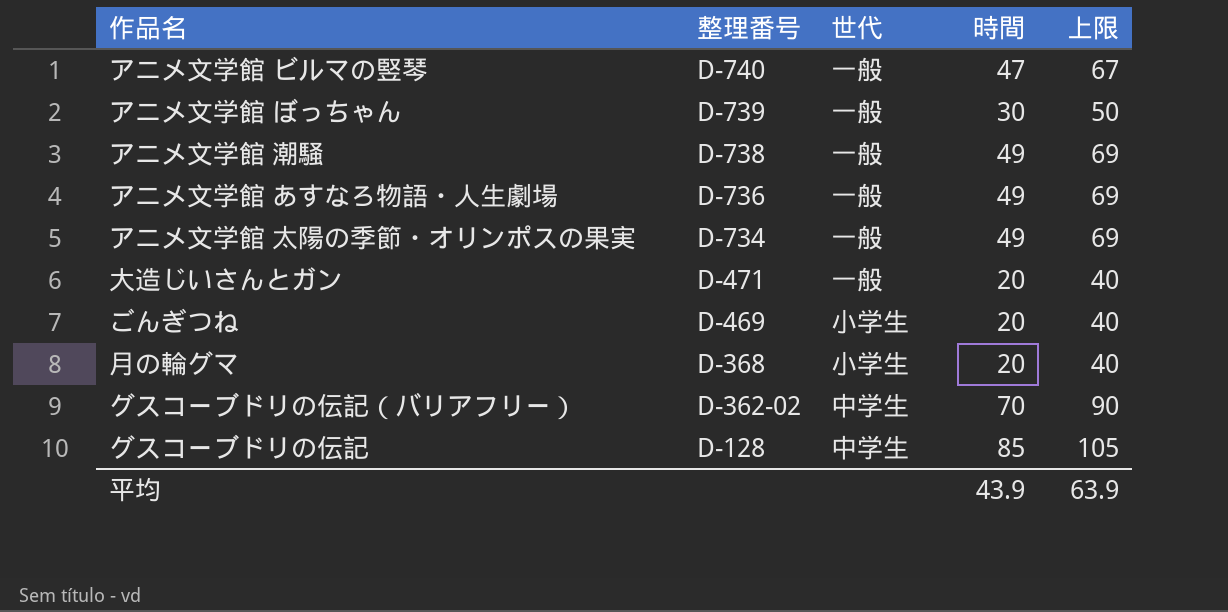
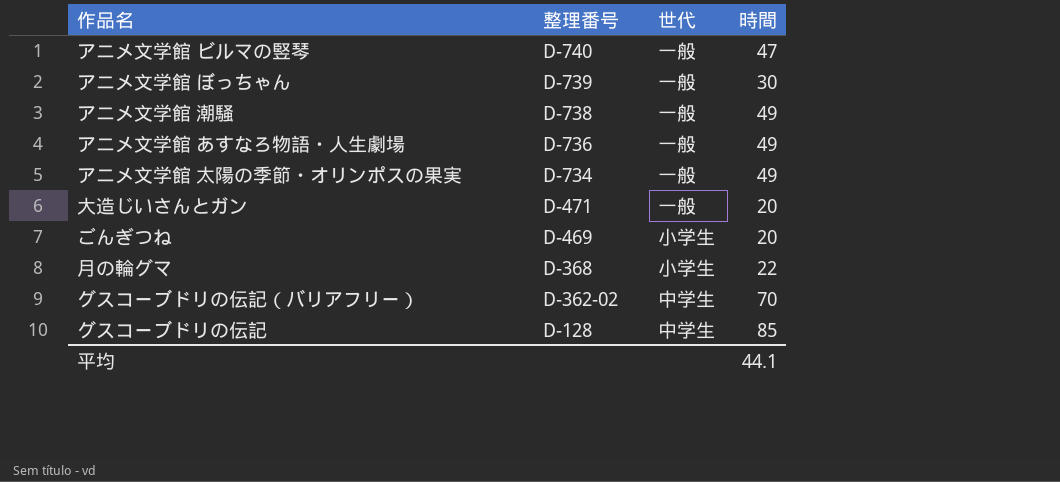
column 上限 | formula: [時間] + 20 -> none
月の輪グマ | 時間: 20 -> 22
平均 | 時間: 43.9 -> 44.1

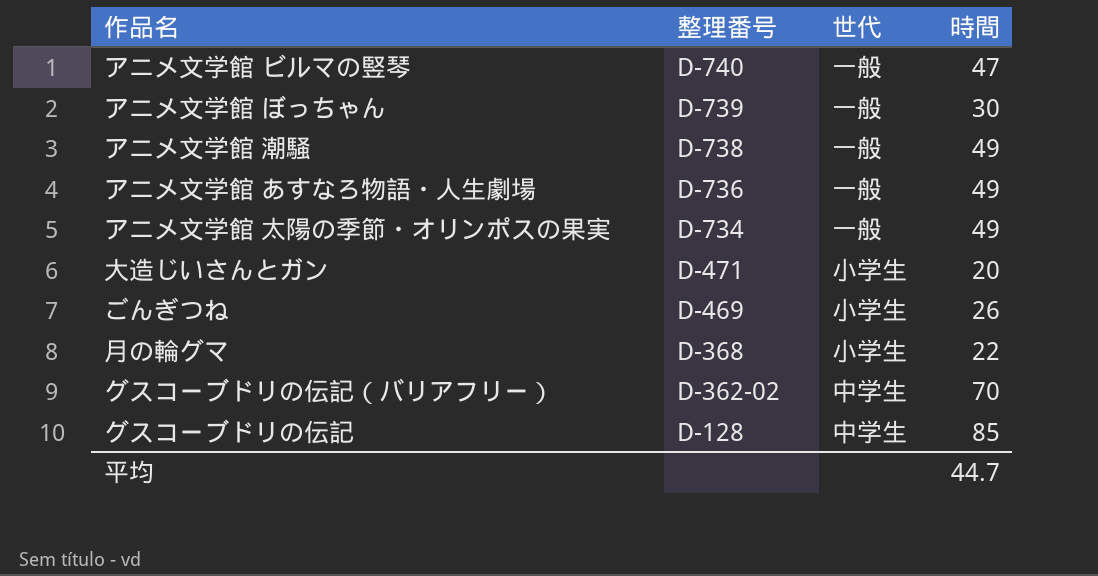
大造じいさんとガン | 世代: 一般 -> 小学生
ごんぎつね | 時間: 20 -> 26
平均 | 時間: 44.1 -> 44.7

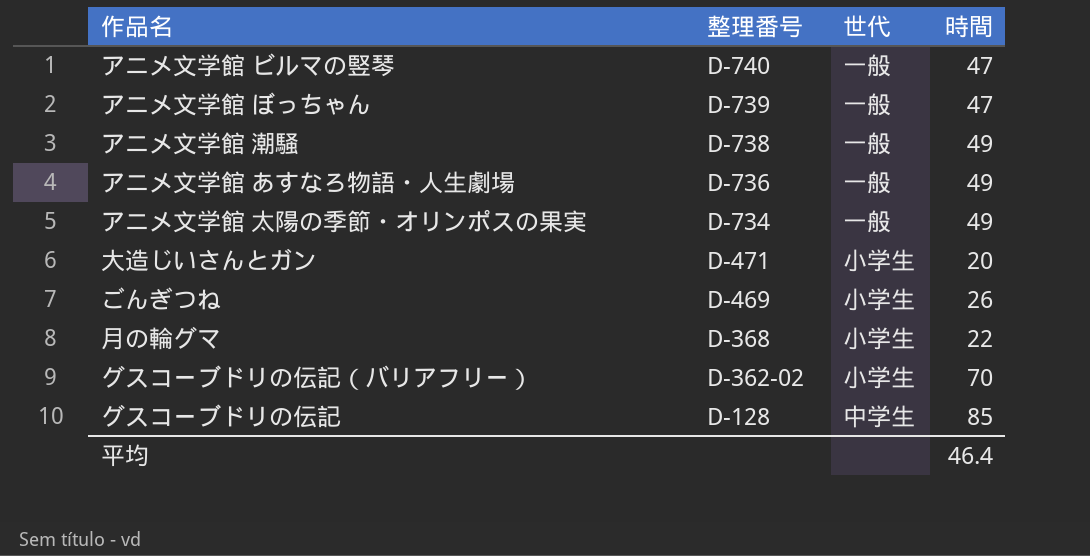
アニメ文学館 ぼっちゃん | 時間: 30 -> 47
グスコーブドリの伝記（バリアフリー） | 世代: 中学生 -> 小学生
平均 | 時間: 44.7 -> 46.4

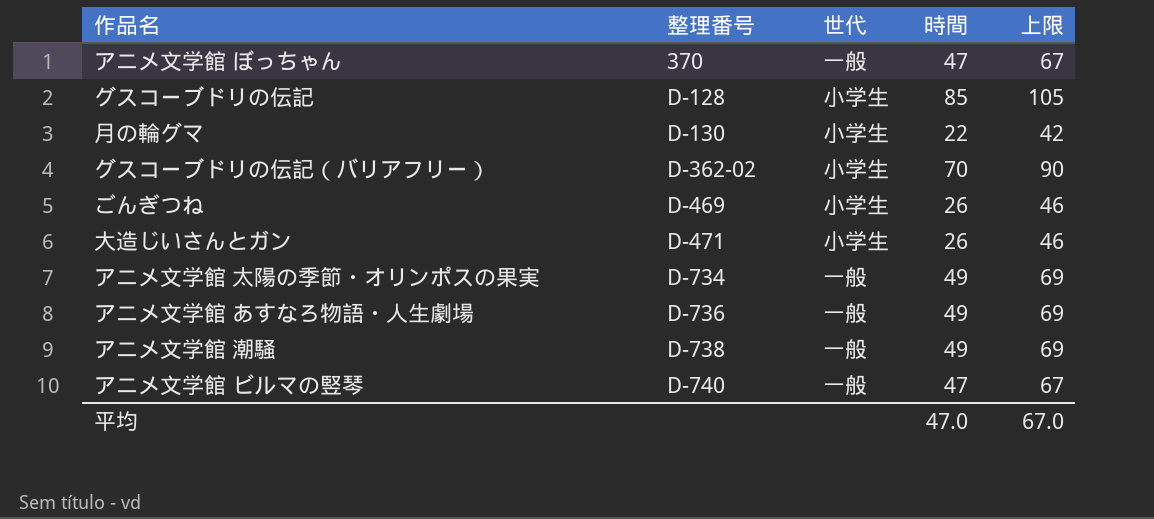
row order: 整理番号 descending -> 整理番号 ascending
column 上限 | formula: none -> [時間] + 20
アニメ文学館 ぼっちゃん | 整理番号: D-739 -> 370
グスコーブドリの伝記 | 世代: 中学生 -> 小学生
月の輪グマ | 整理番号: D-368 -> D-130
大造じいさんとガン | 時間: 20 -> 26
平均 | 時間: 46.4 -> 47.0

